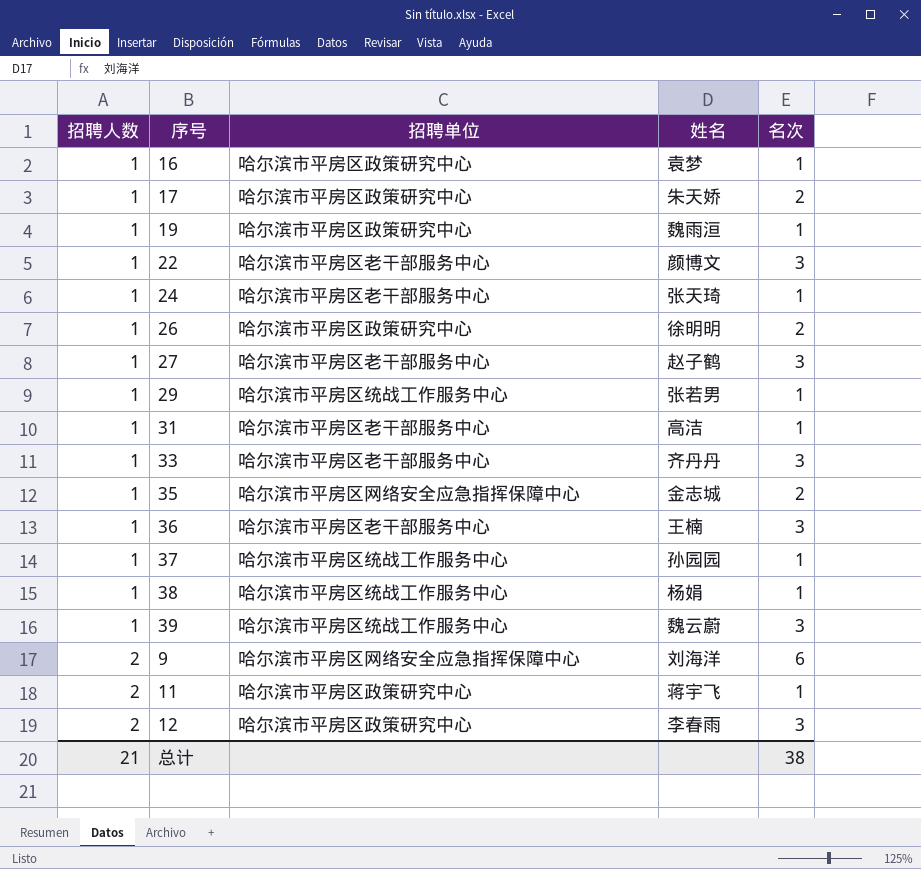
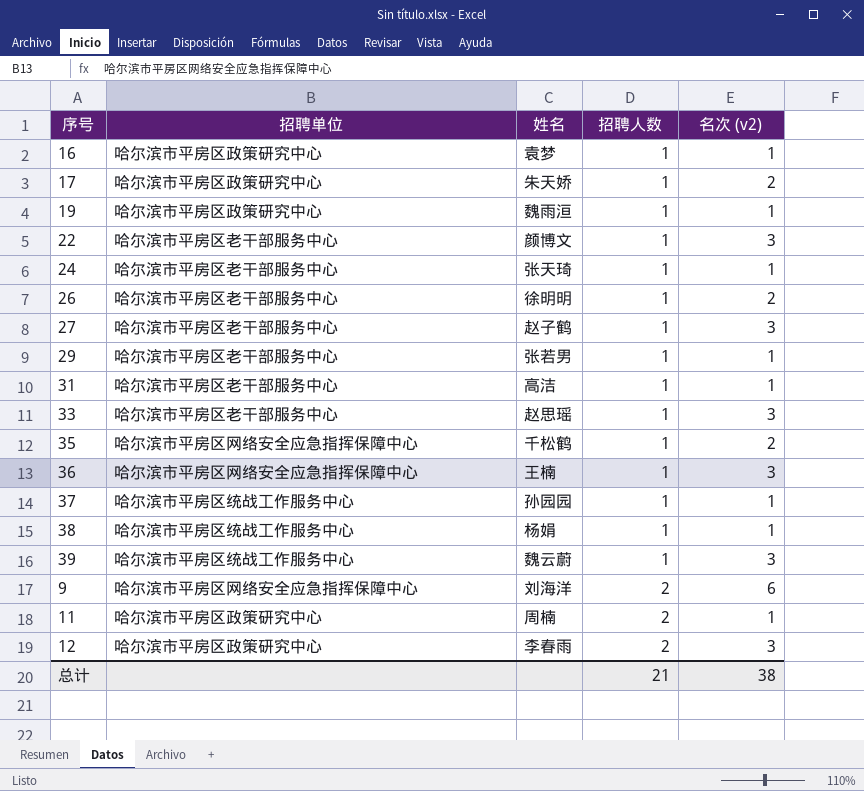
column 招聘人数 | position: 1 -> 4
column name: 名次 -> 名次 (v2)
26 | 招聘单位: 哈尔滨市平房区政策研究中心 -> 哈尔滨市平房区老干部服务中心
29 | 招聘单位: 哈尔滨市平房区统战工作服务中心 -> 哈尔滨市平房区老干部服务中心
33 | 姓名: 齐丹丹 -> 赵思瑶
35 | 姓名: 金志城 -> 千松鹤
36 | 招聘单位: 哈尔滨市平房区老干部服务中心 -> 哈尔滨市平房区网络安全应急指挥保障中心
11 | 姓名: 蒋宇飞 -> 周楠

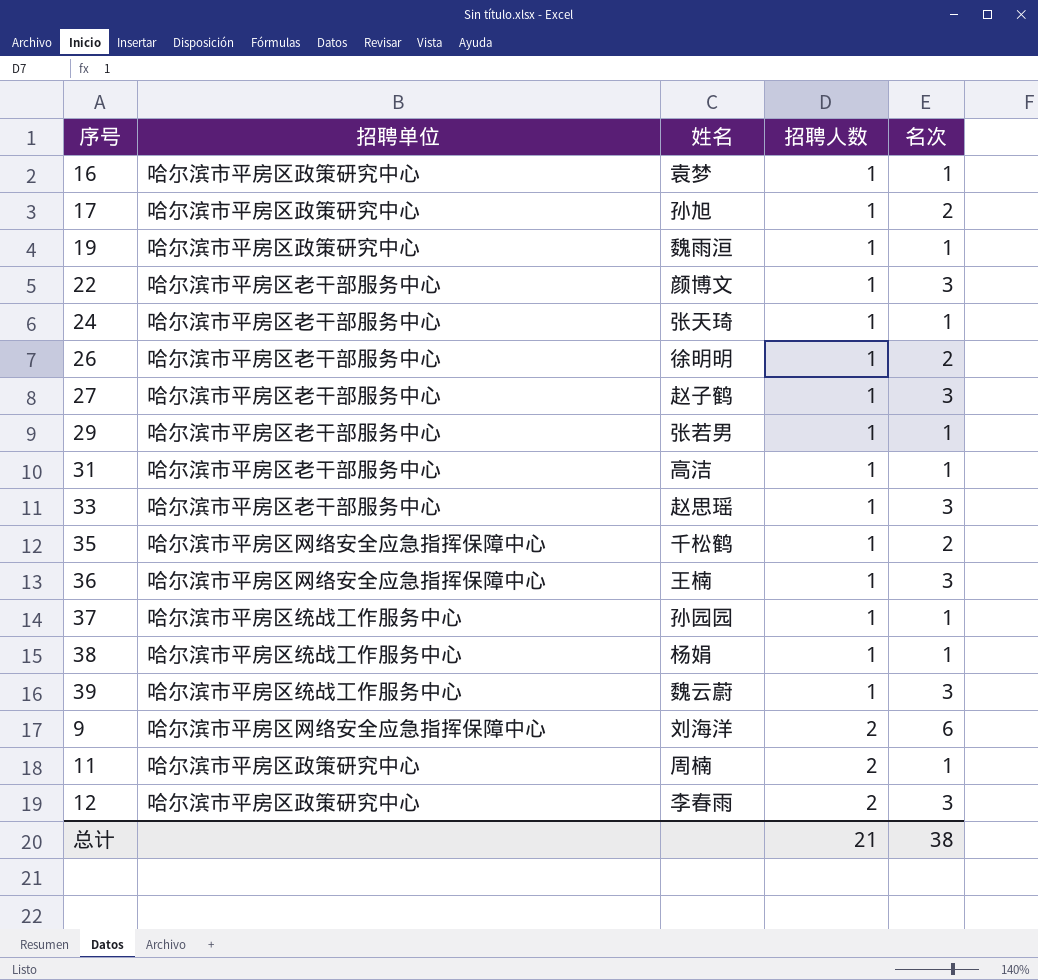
column name: 名次 (v2) -> 名次
17 | 姓名: 朱天娇 -> 孙旭

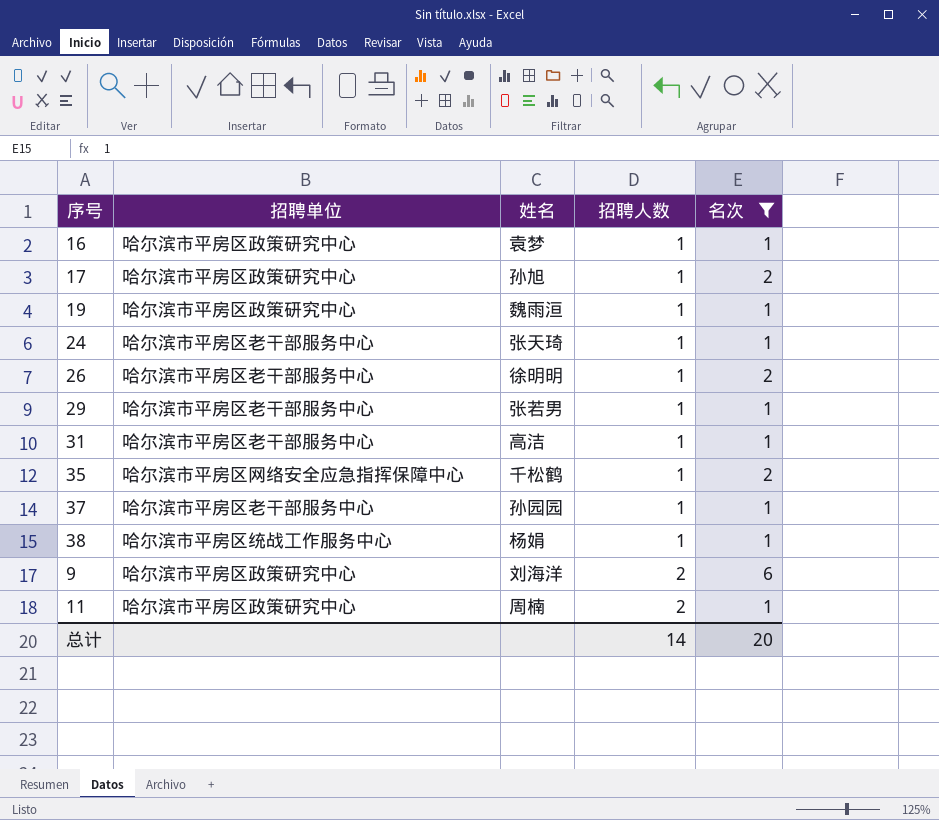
filter: none -> 名次 != 3
37 | 招聘单位: 哈尔滨市平房区统战工作服务中心 -> 哈尔滨市平房区老干部服务中心
9 | 招聘单位: 哈尔滨市平房区网络安全应急指挥保障中心 -> 哈尔滨市平房区政策研究中心
总计 | 招聘人数: 21 -> 14
总计 | 名次: 38 -> 20

